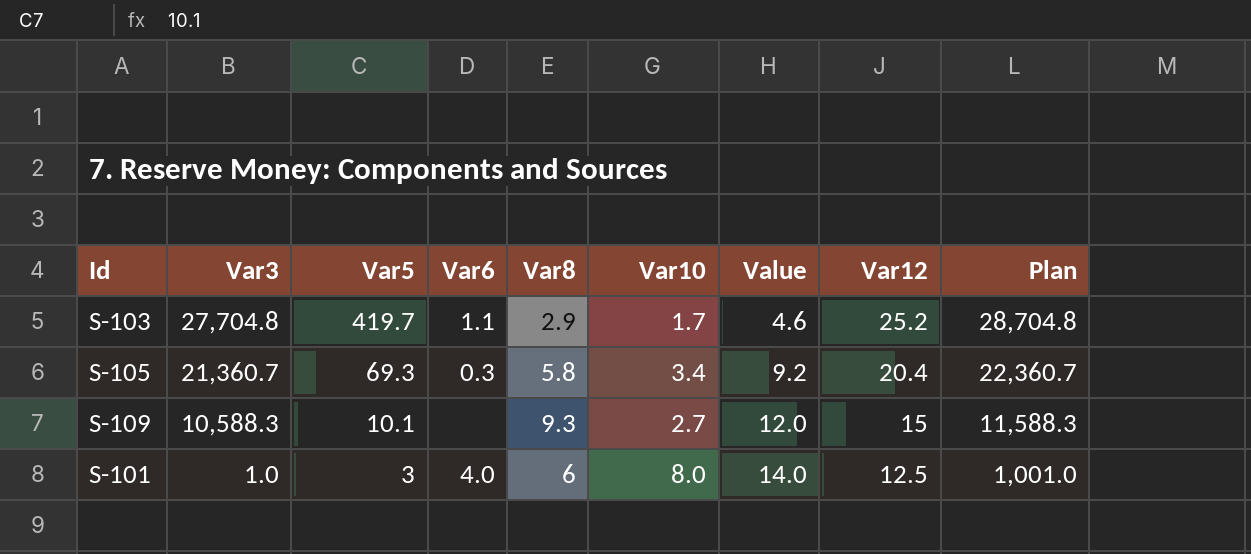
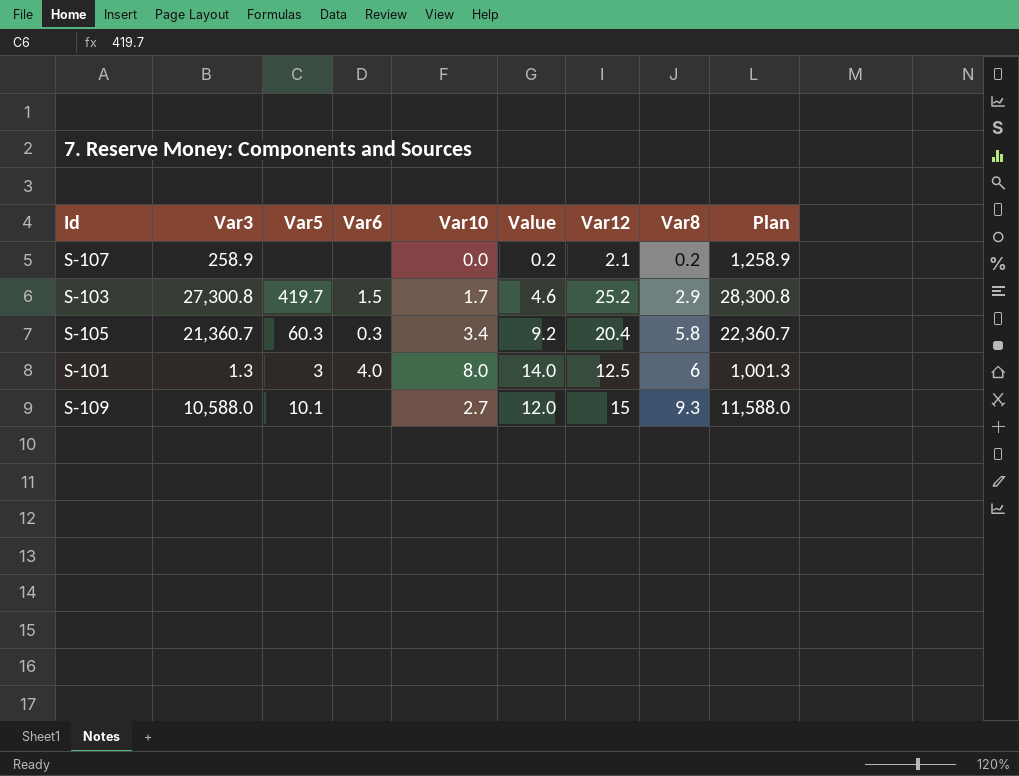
row order: Var3 descending -> Var8 ascending
column Var8 | position: 5 -> 8
row S-107: none -> 258.9 | none | none | 0.0 | 0.2 | 2.1 | 0.2 | 1,258.9
S-103 | Var3: 27,704.8 -> 27,300.8
S-103 | Var6: 1.1 -> 1.5
S-103 | Plan: 28,704.8 -> 28,300.8
S-105 | Var5: 69.3 -> 60.3
S-101 | Var3: 1.0 -> 1.3
S-101 | Plan: 1,001.0 -> 1,001.3
S-109 | Var3: 10,588.3 -> 10,588.0
S-109 | Plan: 11,588.3 -> 11,588.0

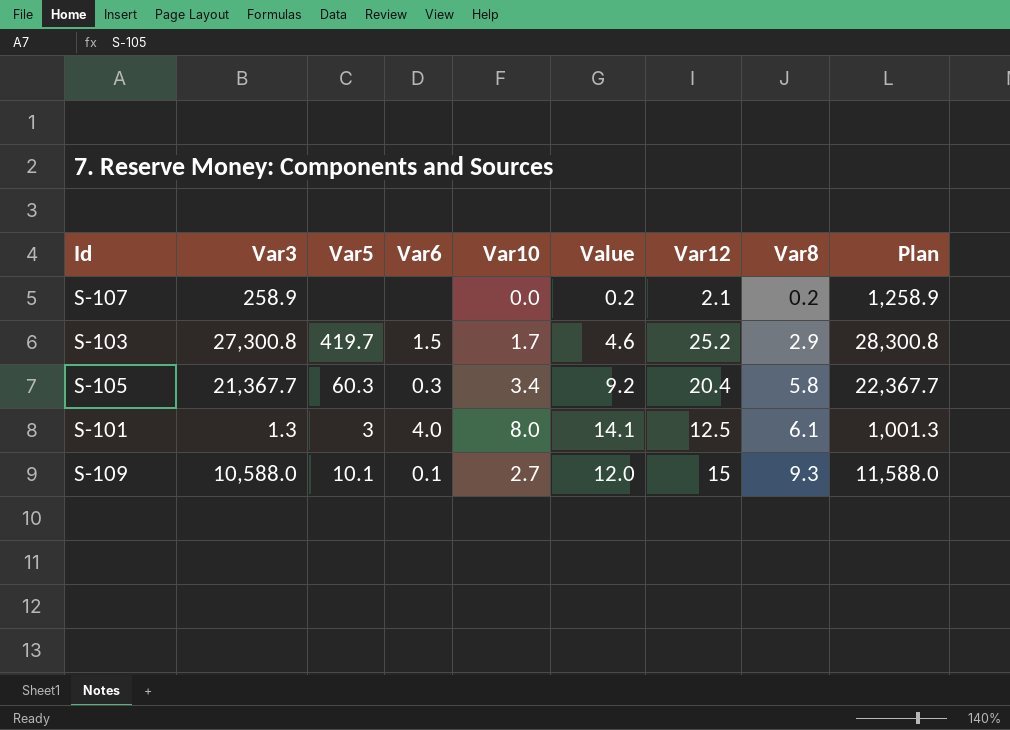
S-105 | Var3: 21,360.7 -> 21,367.7
S-105 | Plan: 22,360.7 -> 22,367.7
S-101 | Value: 14.0 -> 14.1
S-101 | Var8: 6 -> 6.1
S-109 | Var6: none -> 0.1

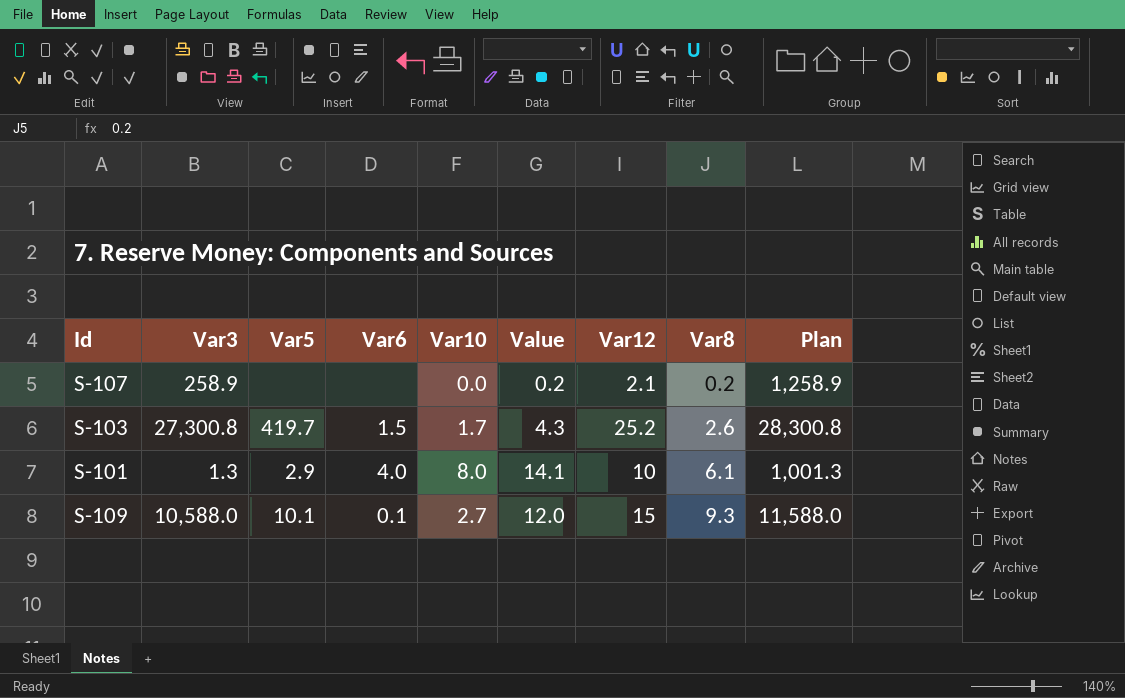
row S-105: 21,367.7 | 60.3 | 0.3 | 3.4 | 9.2 | 20.4 | 5.8 | 22,367.7 -> none
S-103 | Value: 4.6 -> 4.3
S-103 | Var8: 2.9 -> 2.6
S-101 | Var5: 3 -> 2.9
S-101 | Var12: 12.5 -> 10

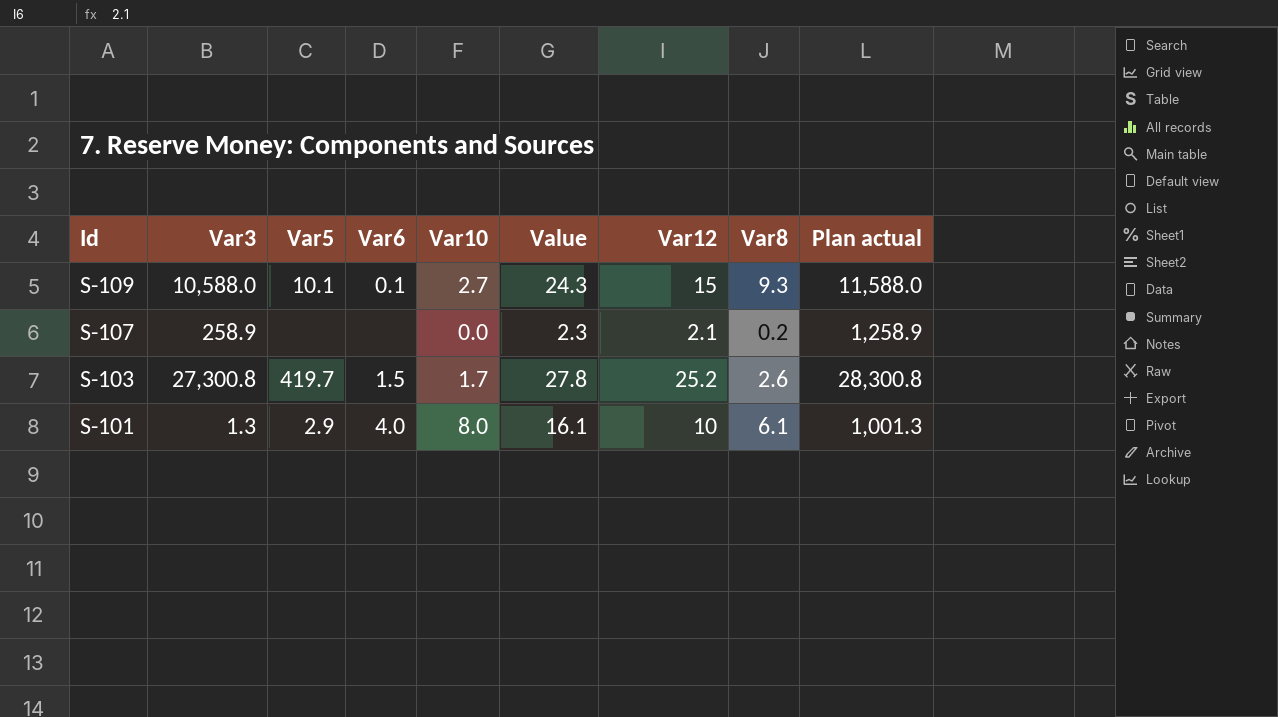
row order: Var8 ascending -> Id descending
column Value | formula: [Var10] + [Var8] -> [Var12] + [Var8]
column name: Plan -> Plan actual

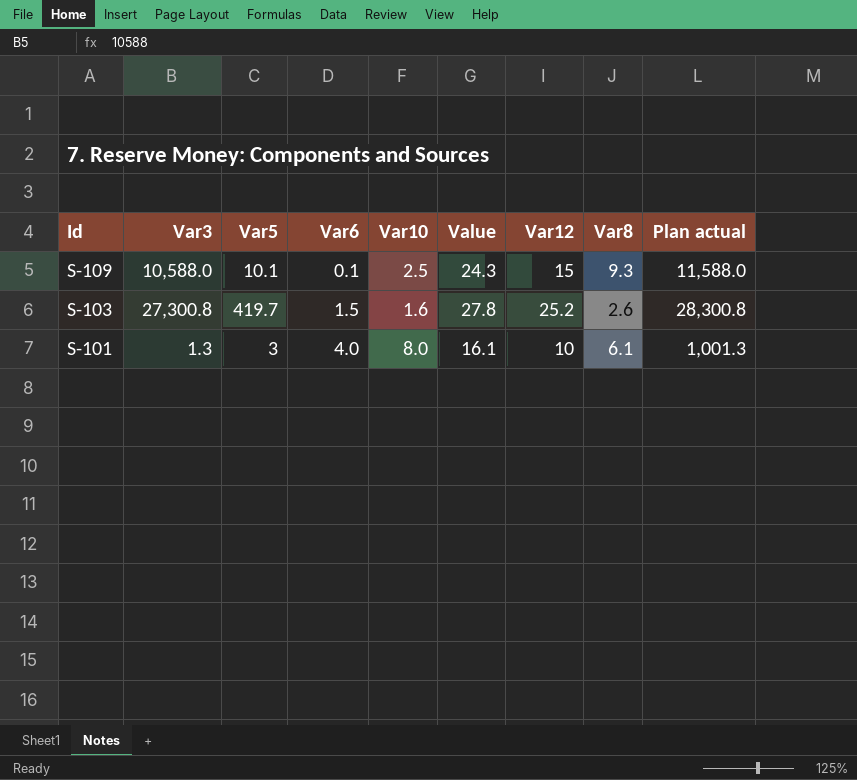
row S-107: 258.9 | none | none | 0.0 | 2.3 | 2.1 | 0.2 | 1,258.9 -> none
S-109 | Var10: 2.7 -> 2.5
S-103 | Var10: 1.7 -> 1.6
S-101 | Var5: 2.9 -> 3

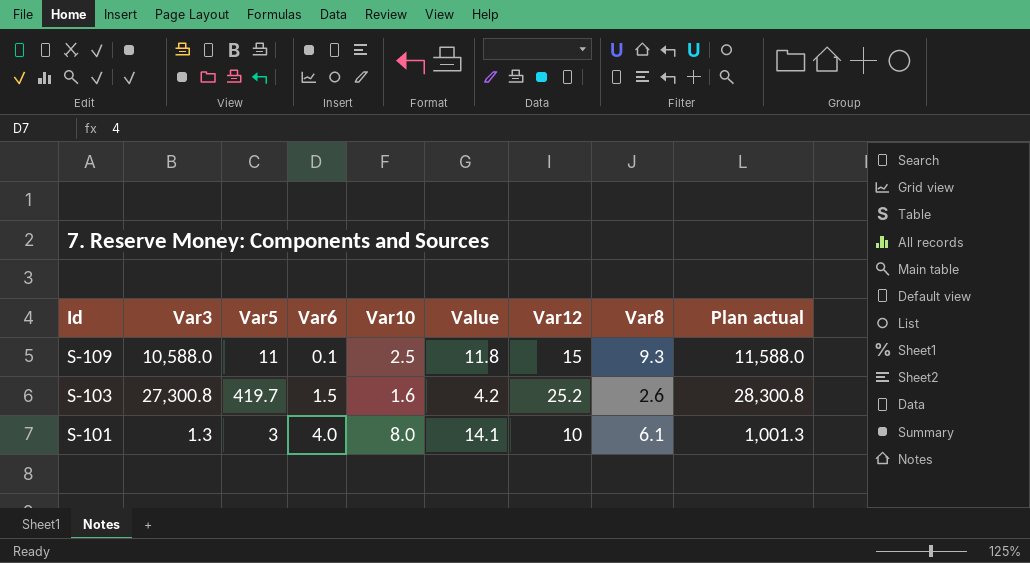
column Value | formula: [Var12] + [Var8] -> [Var10] + [Var8]
S-109 | Var5: 10.1 -> 11

